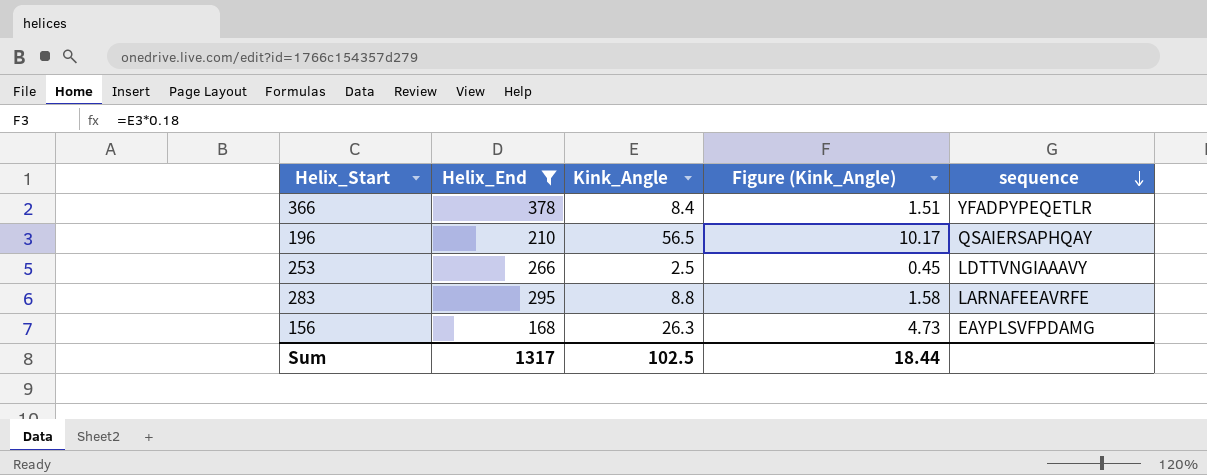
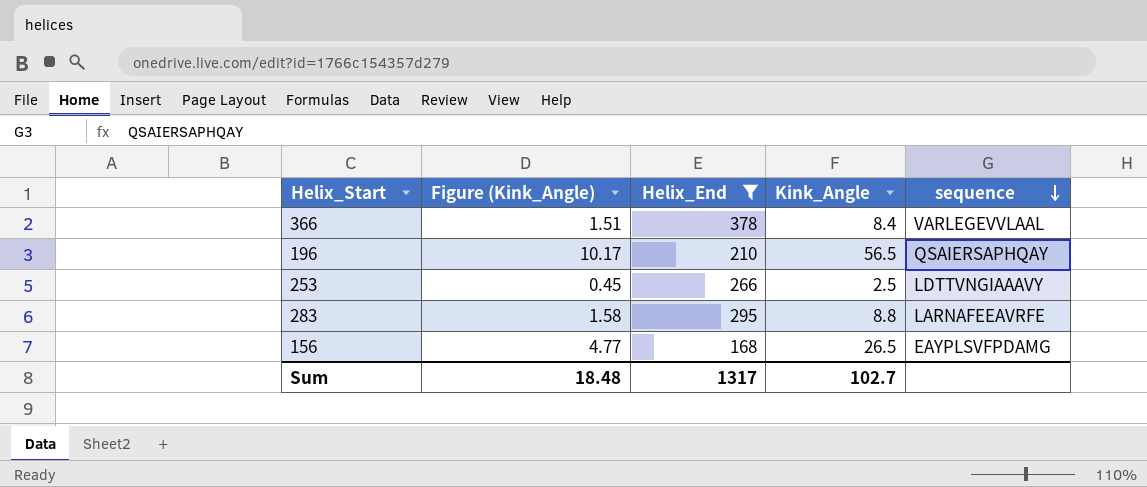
column Figure (Kink_Angle) | position: 4 -> 2
366 | sequence: YFADPYPEQETLR -> VARLEGEVVLAAL
156 | Figure (Kink_Angle): 4.73 -> 4.77
156 | Kink_Angle: 26.3 -> 26.5
Sum | Figure (Kink_Angle): 18.44 -> 18.48
Sum | Kink_Angle: 102.5 -> 102.7

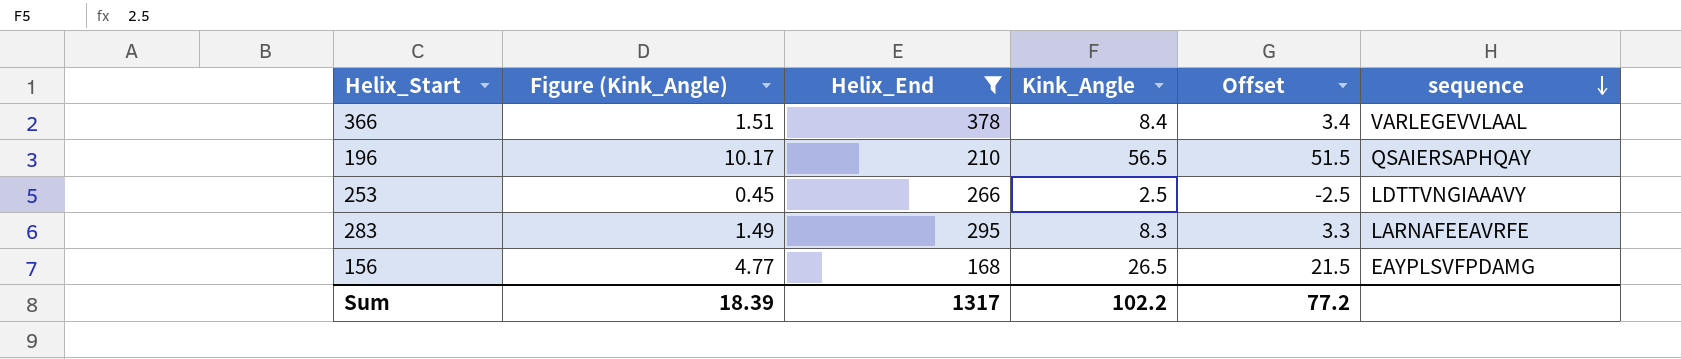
column Offset | formula: none -> [Kink_Angle] - 5
283 | Figure (Kink_Angle): 1.58 -> 1.49
283 | Kink_Angle: 8.8 -> 8.3
Sum | Figure (Kink_Angle): 18.48 -> 18.39
Sum | Kink_Angle: 102.7 -> 102.2

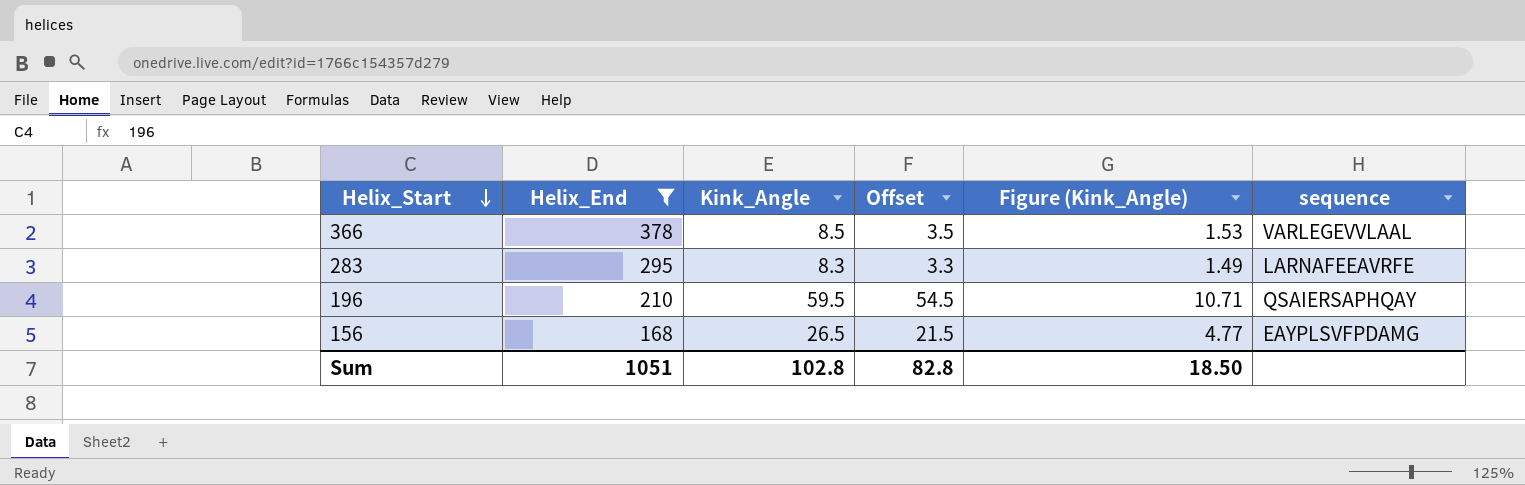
row order: sequence descending -> Helix_Start descending
column Figure (Kink_Angle) | position: 2 -> 5
row 253: 0.45 | 266 | 2.5 | -2.5 | LDTTVNGIAAAVY -> none
366 | Kink_Angle: 8.4 -> 8.5
366 | Offset: 3.4 -> 3.5
366 | Figure (Kink_Angle): 1.51 -> 1.53
196 | Kink_Angle: 56.5 -> 59.5
196 | Offset: 51.5 -> 54.5
196 | Figure (Kink_Angle): 10.17 -> 10.71
Sum | Helix_End: 1317 -> 1051
Sum | Kink_Angle: 102.2 -> 102.8
Sum | Offset: 77.2 -> 82.8
Sum | Figure (Kink_Angle): 18.39 -> 18.50

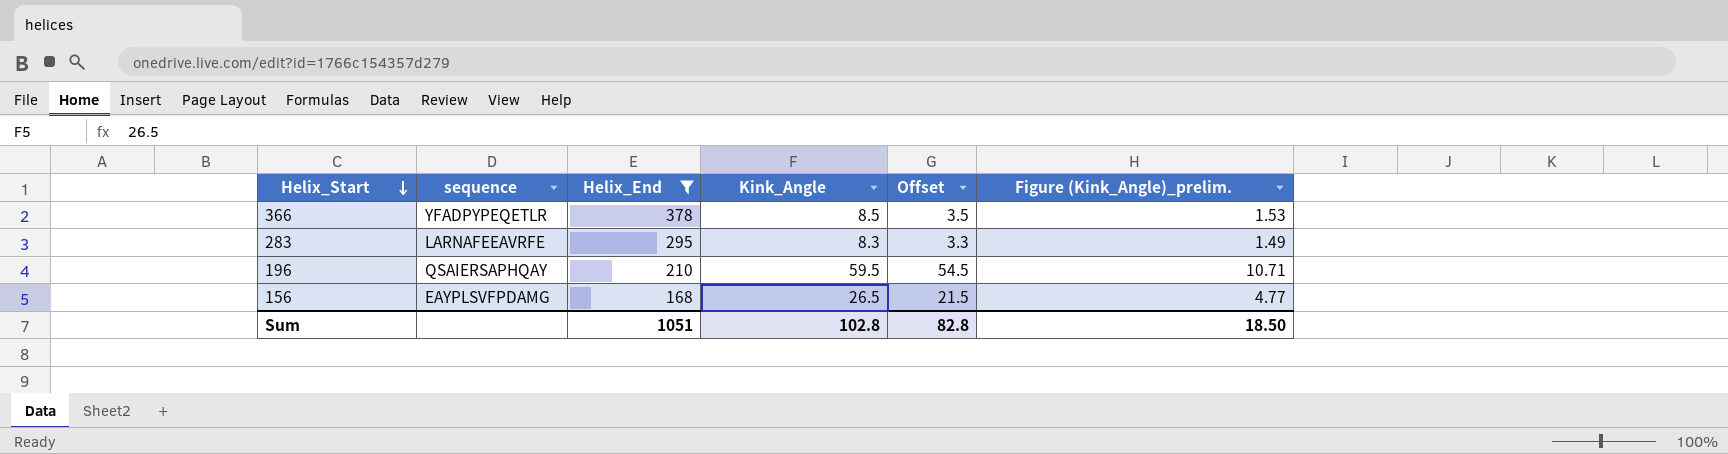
column sequence | position: 6 -> 2
column name: Figure (Kink_Angle) -> Figure (Kink_Angle)_prelim.
366 | sequence: VARLEGEVVLAAL -> YFADPYPEQETLR

